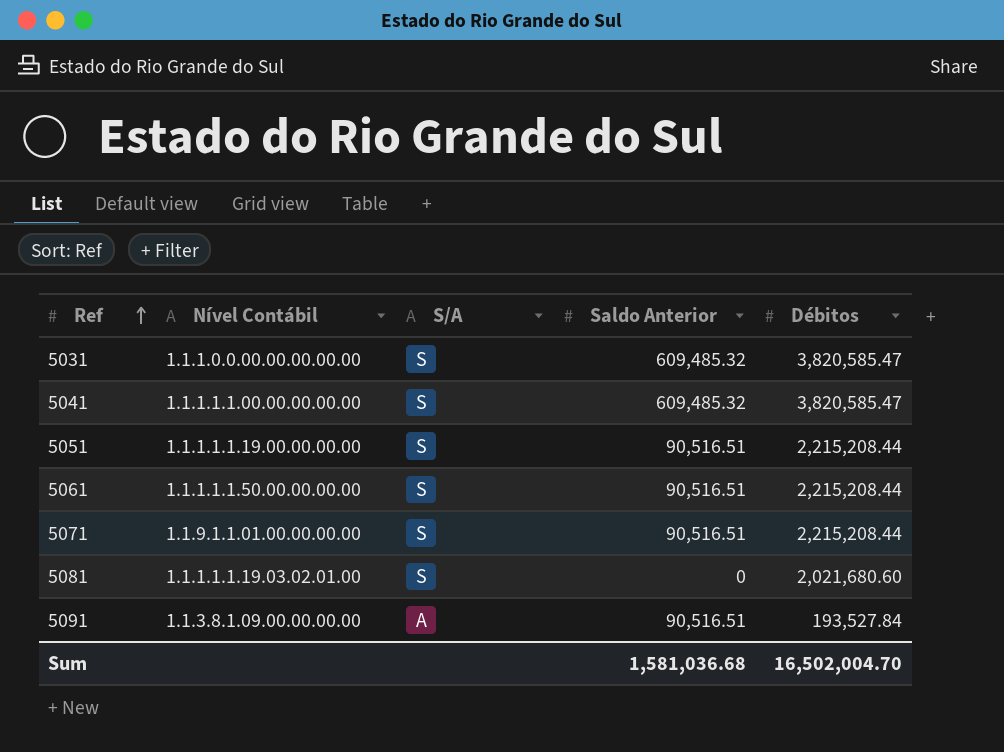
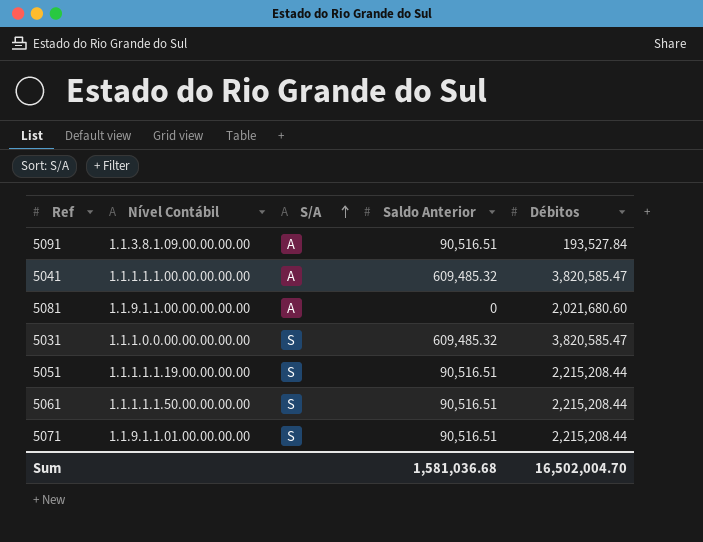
row order: Ref ascending -> S/A ascending
5041 | S/A: S -> A
5081 | Nível Contábil: 1.1.1.1.1.19.03.02.01.00 -> 1.1.9.1.1.00.00.00.00.00
5081 | S/A: S -> A

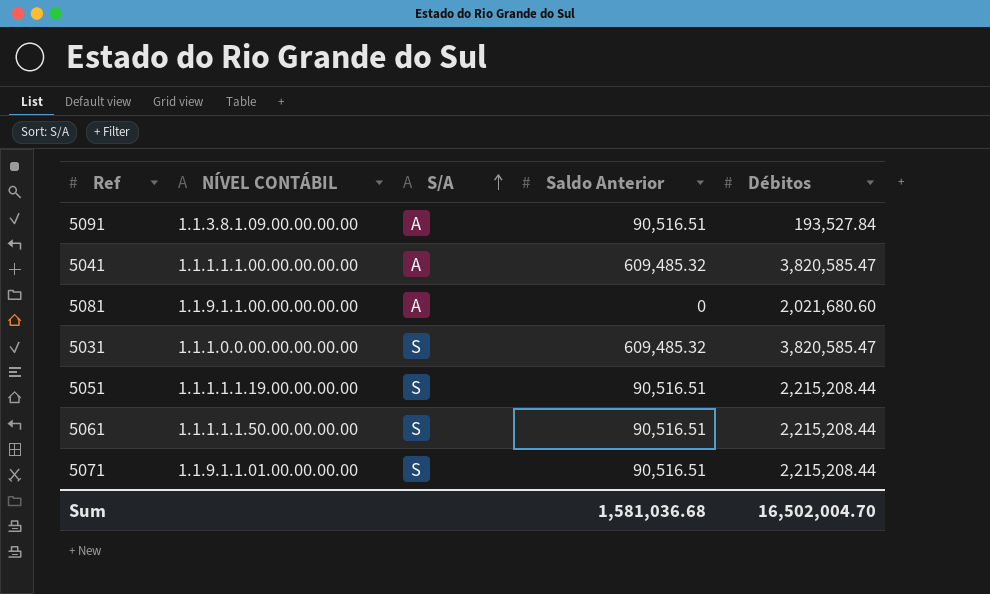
column name: Nível Contábil -> NÍVEL CONTÁBIL

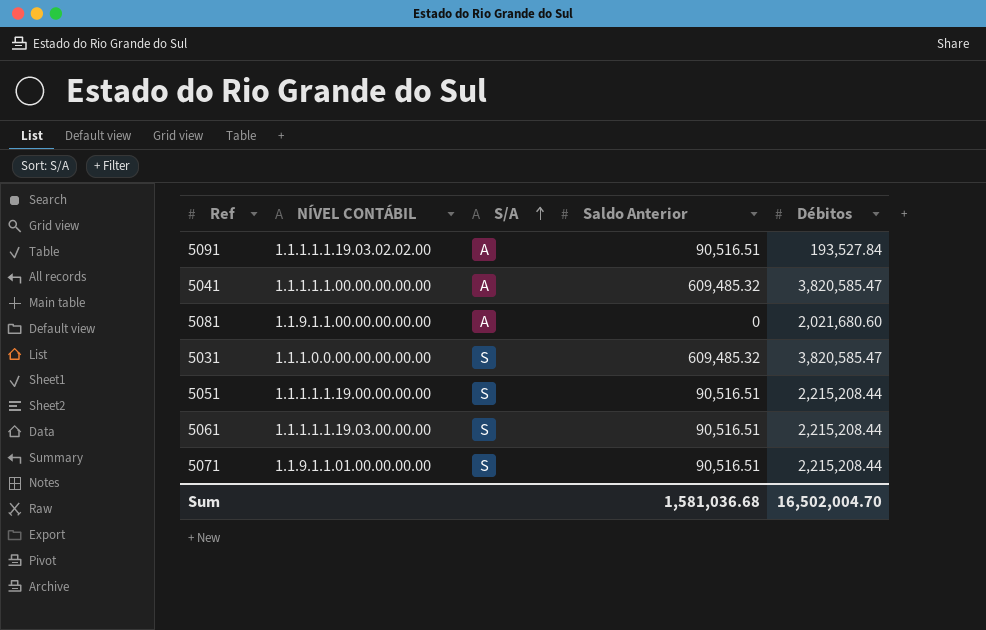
5091 | NÍVEL CONTÁBIL: 1.1.3.8.1.09.00.00.00.00 -> 1.1.1.1.1.19.03.02.02.00
5061 | NÍVEL CONTÁBIL: 1.1.1.1.1.50.00.00.00.00 -> 1.1.1.1.1.19.03.00.00.00

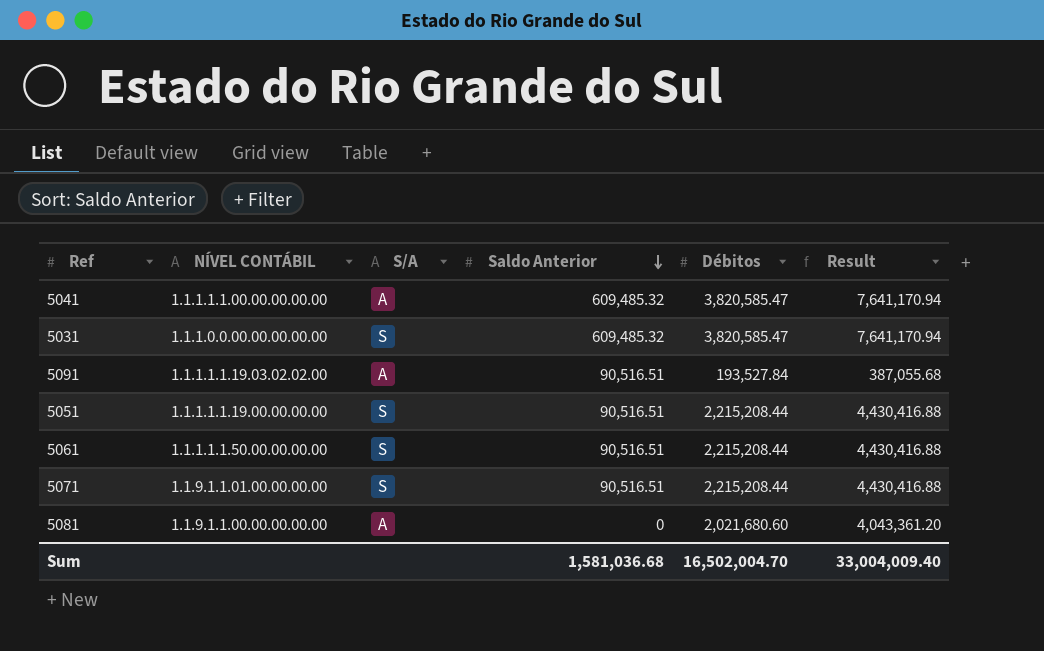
row order: S/A ascending -> Saldo Anterior descending
column Result | formula: none -> [Débitos] * 2
5061 | NÍVEL CONTÁBIL: 1.1.1.1.1.19.03.00.00.00 -> 1.1.1.1.1.50.00.00.00.00

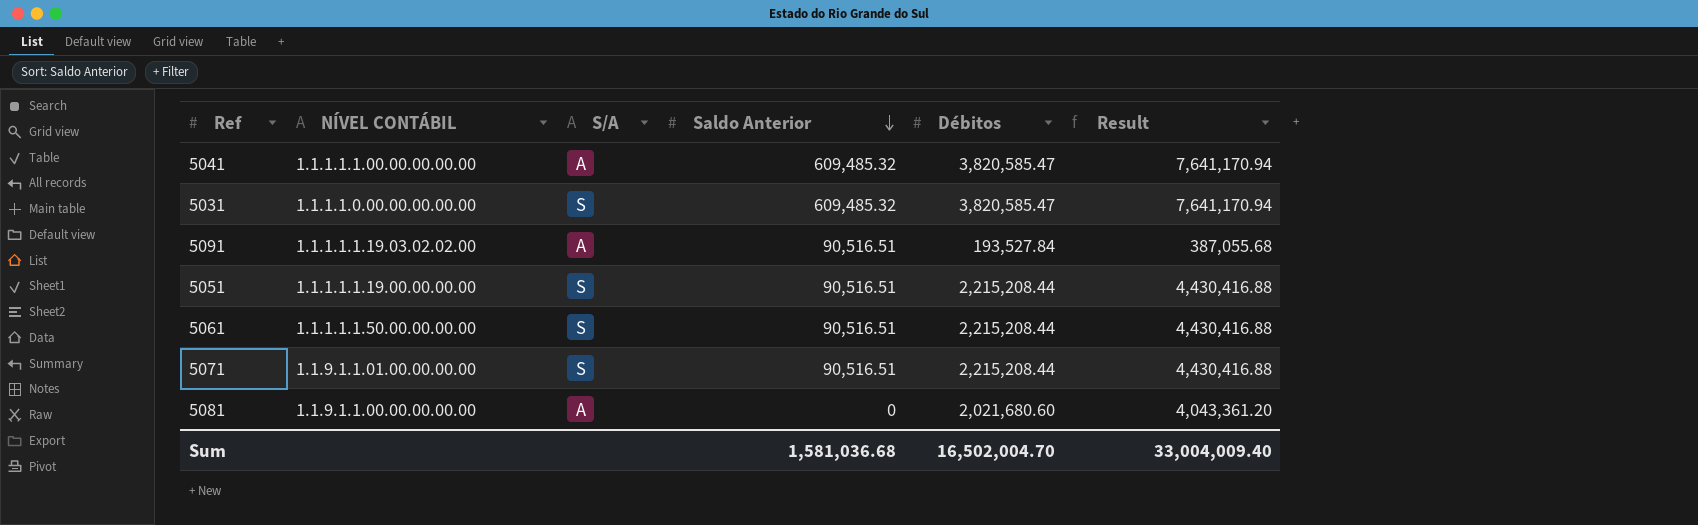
5031 | NÍVEL CONTÁBIL: 1.1.1.0.0.00.00.00.00.00 -> 1.1.1.1.0.00.00.00.00.00

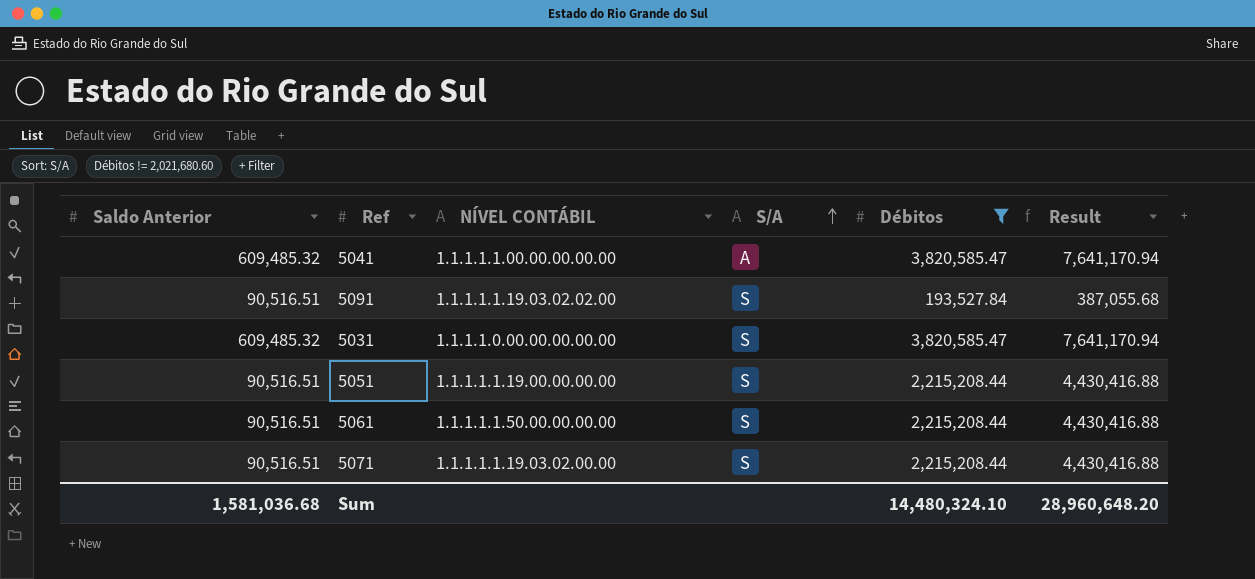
filter: none -> Débitos != 2,021,680.60
row order: Saldo Anterior descending -> S/A ascending
column Saldo Anterior | position: 4 -> 1
5091 | S/A: A -> S
5071 | NÍVEL CONTÁBIL: 1.1.9.1.1.01.00.00.00.00 -> 1.1.1.1.1.19.03.02.00.00
Sum | Débitos: 16,502,004.70 -> 14,480,324.10
Sum | Result: 33,004,009.40 -> 28,960,648.20

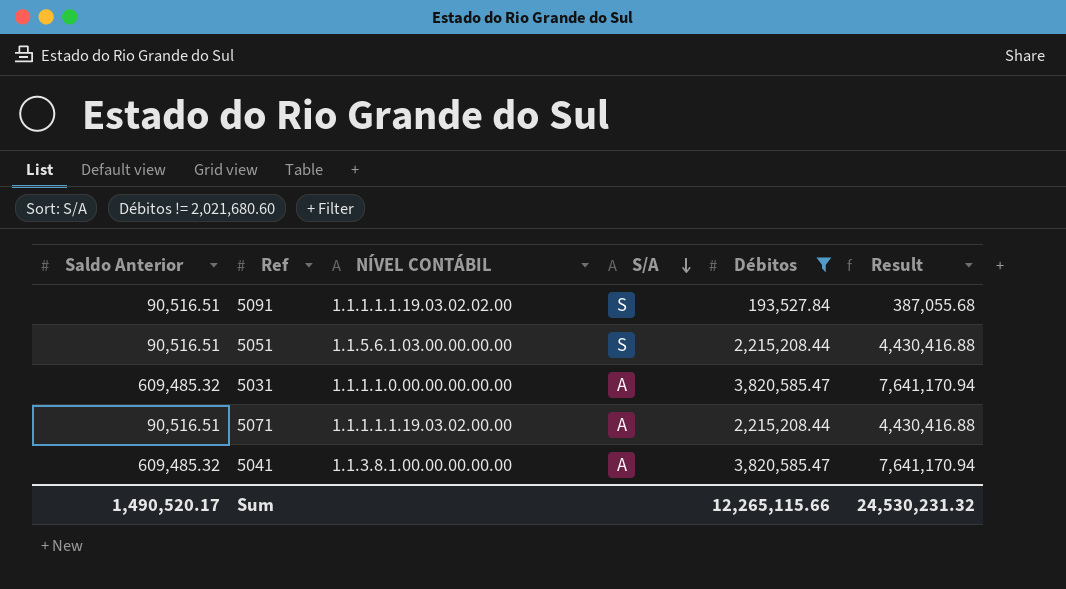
row order: S/A ascending -> S/A descending
row 5061: 90,516.51 | 1.1.1.1.1.50.00.00.00.00 | S | 2,215,208.44 | 4,430,416.88 -> none
5051 | NÍVEL CONTÁBIL: 1.1.1.1.1.19.00.00.00.00 -> 1.1.5.6.1.03.00.00.00.00
5031 | S/A: S -> A
5071 | S/A: S -> A
5041 | NÍVEL CONTÁBIL: 1.1.1.1.1.00.00.00.00.00 -> 1.1.3.8.1.00.00.00.00.00
Sum | Saldo Anterior: 1,581,036.68 -> 1,490,520.17
Sum | Débitos: 14,480,324.10 -> 12,265,115.66
Sum | Result: 28,960,648.20 -> 24,530,231.32

